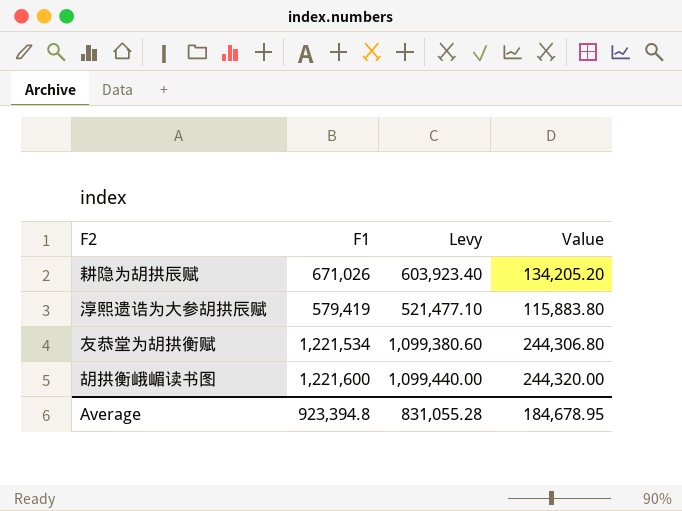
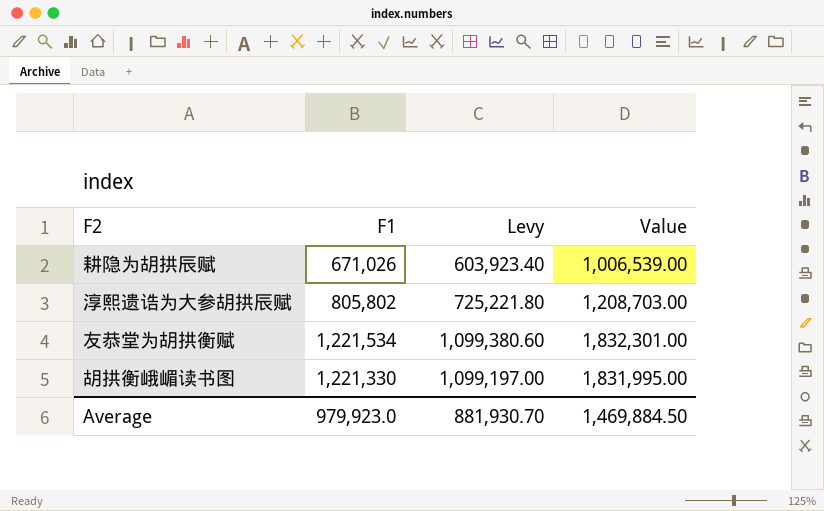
column Value | formula: [F1] * 0.2 -> [F1] * 1.5
淳熙遗诰为大参胡拱辰赋 | F1: 579,419 -> 805,802
淳熙遗诰为大参胡拱辰赋 | Levy: 521,477.10 -> 725,221.80
胡拱衡峨嵋读书图 | F1: 1,221,600 -> 1,221,330
胡拱衡峨嵋读书图 | Levy: 1,099,440.00 -> 1,099,197.00
Average | F1: 923,394.8 -> 979,923.0
Average | Levy: 831,055.28 -> 881,930.70
Average | Value: 184,678.95 -> 1,469,884.50

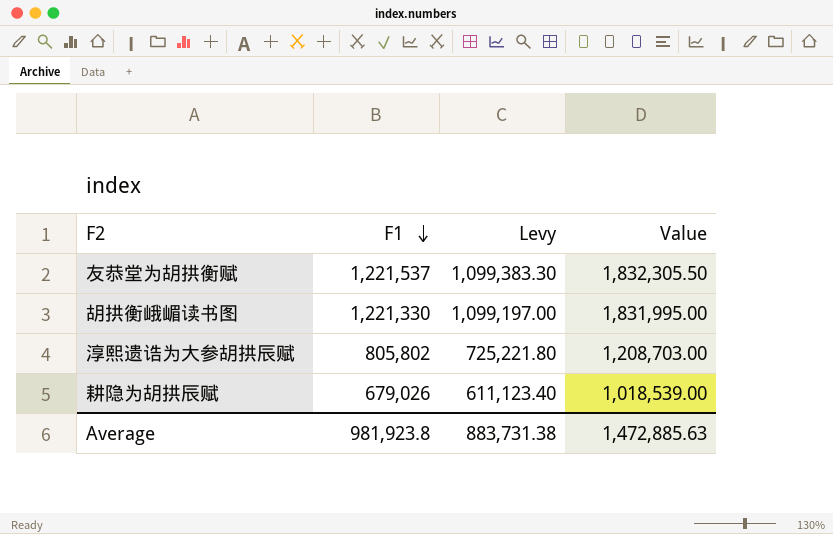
row order: none -> F1 descending
友恭堂为胡拱衡赋 | F1: 1,221,534 -> 1,221,537
友恭堂为胡拱衡赋 | Levy: 1,099,380.60 -> 1,099,383.30
友恭堂为胡拱衡赋 | Value: 1,832,301.00 -> 1,832,305.50
耕隐为胡拱辰赋 | F1: 671,026 -> 679,026
耕隐为胡拱辰赋 | Levy: 603,923.40 -> 611,123.40
耕隐为胡拱辰赋 | Value: 1,006,539.00 -> 1,018,539.00
Average | F1: 979,923.0 -> 981,923.8
Average | Levy: 881,930.70 -> 883,731.38
Average | Value: 1,469,884.50 -> 1,472,885.63

